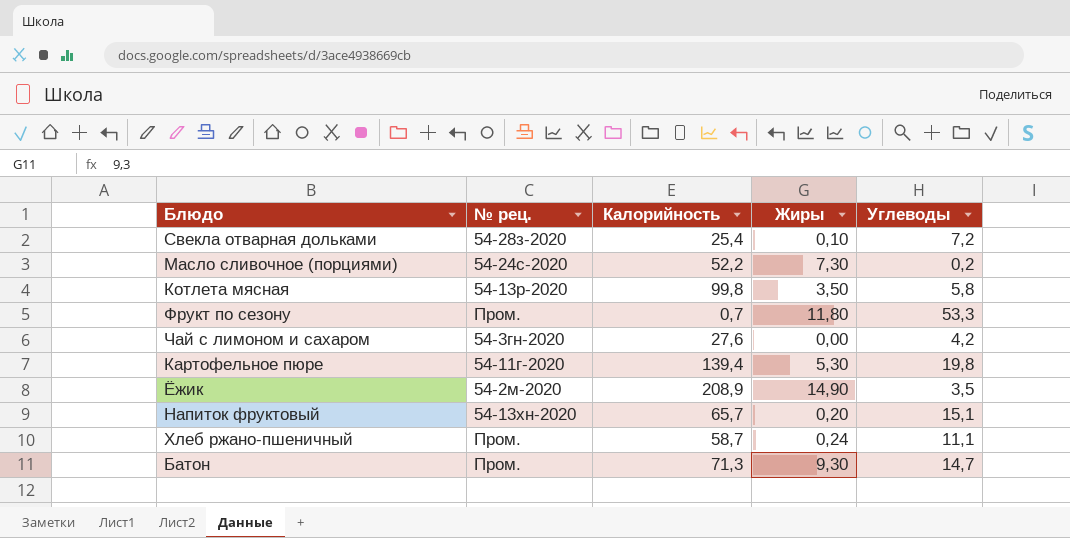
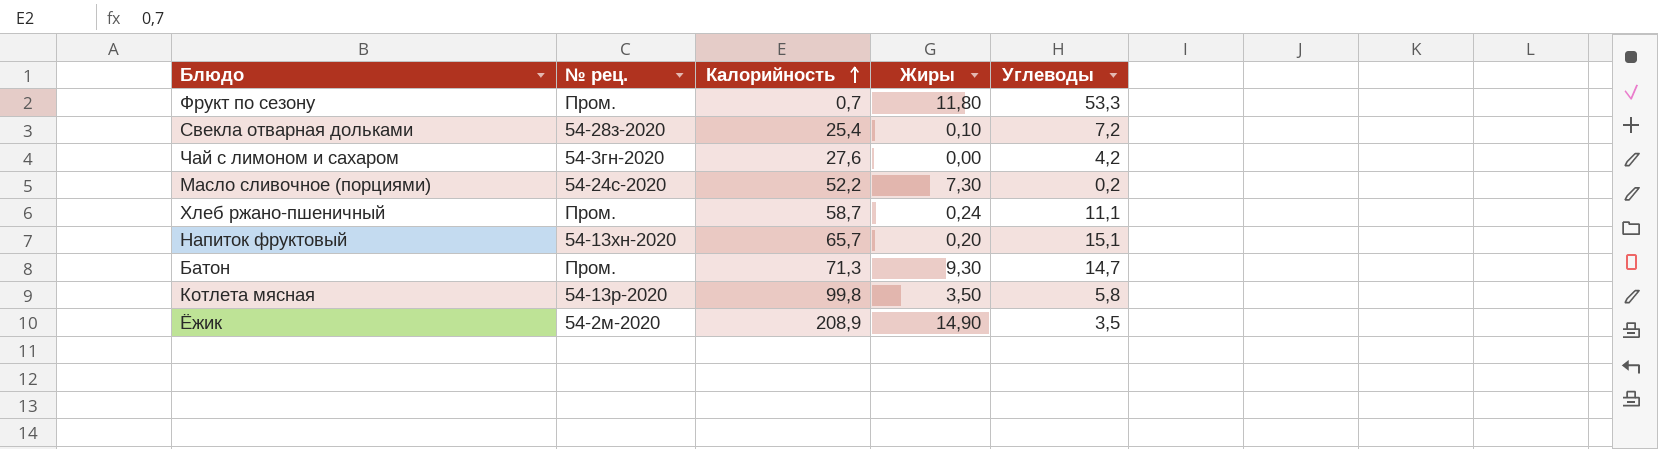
row order: none -> Калорийность ascending
row Картофельное пюре: 54-11г-2020 | 139,4 | 5,30 | 19,8 -> none

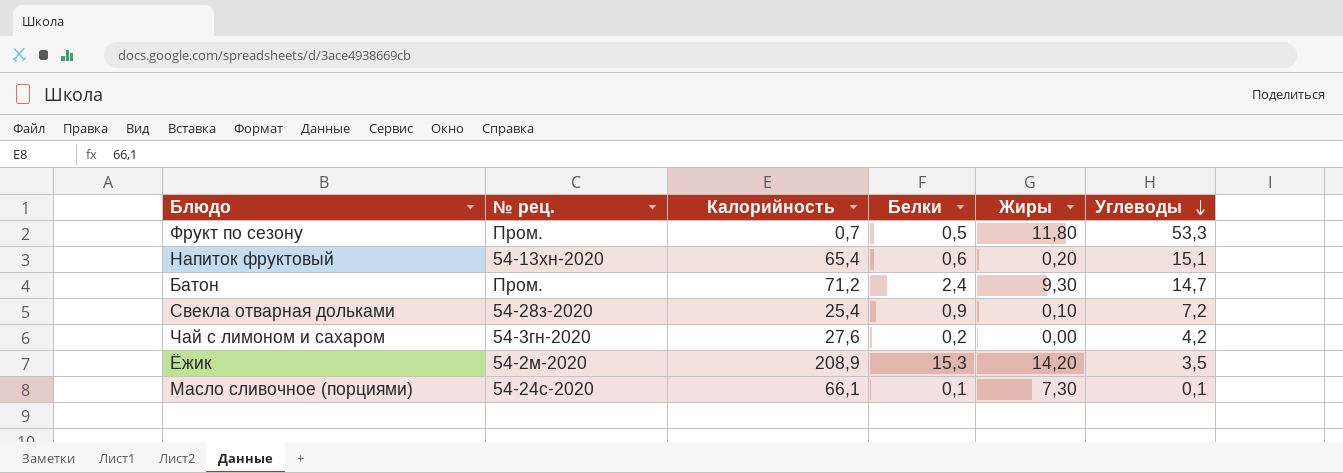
row order: Калорийность ascending -> Углеводы descending
column Белки | position: none -> 4
row Хлеб ржано-пшеничный: Пром. | 58,7 | 0,24 | 11,1 -> none
row Котлета мясная: 54-13р-2020 | 99,8 | 3,50 | 5,8 -> none
Напиток фруктовый | Калорийность: 65,7 -> 65,4
Батон | Калорийность: 71,3 -> 71,2
Ёжик | Жиры: 14,90 -> 14,20
Масло сливочное (порциями) | Калорийность: 52,2 -> 66,1
Масло сливочное (порциями) | Углеводы: 0,2 -> 0,1

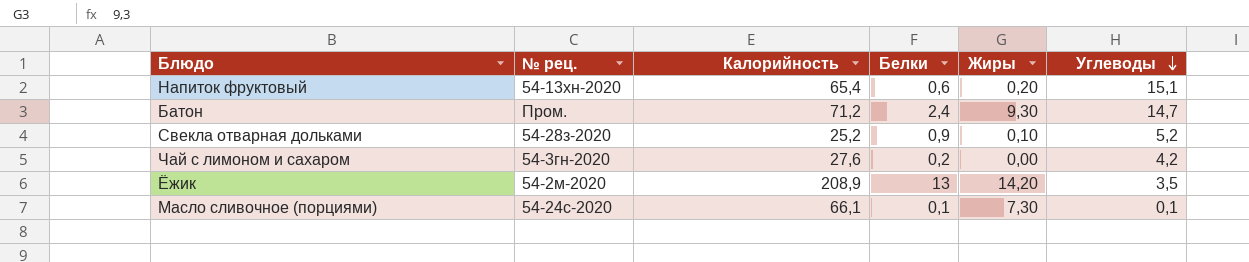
row Фрукт по сезону: Пром. | 0,7 | 0,5 | 11,80 | 53,3 -> none
Свекла отварная дольками | Калорийность: 25,4 -> 25,2
Свекла отварная дольками | Углеводы: 7,2 -> 5,2
Ёжик | Белки: 15,3 -> 13

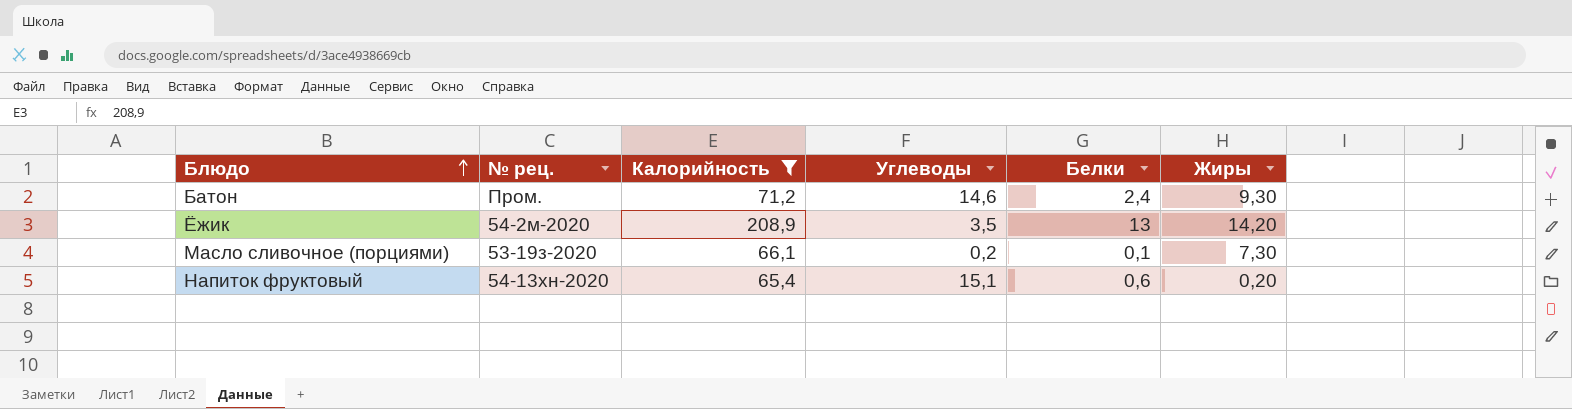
filter: none -> Калорийность >= 65,4
row order: Углеводы descending -> Блюдо ascending
column Углеводы | position: 6 -> 4
Батон | Углеводы: 14,7 -> 14,6
Масло сливочное (порциями) | № рец.: 54-24с-2020 -> 53-19з-2020
Масло сливочное (порциями) | Углеводы: 0,1 -> 0,2

